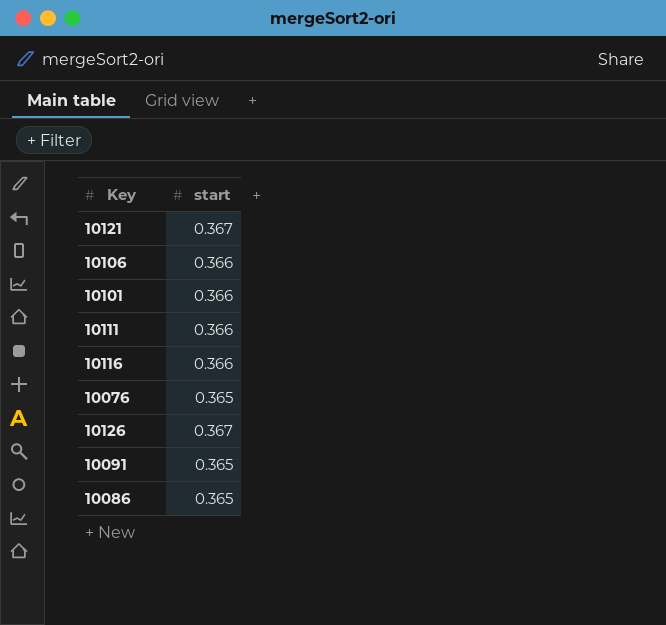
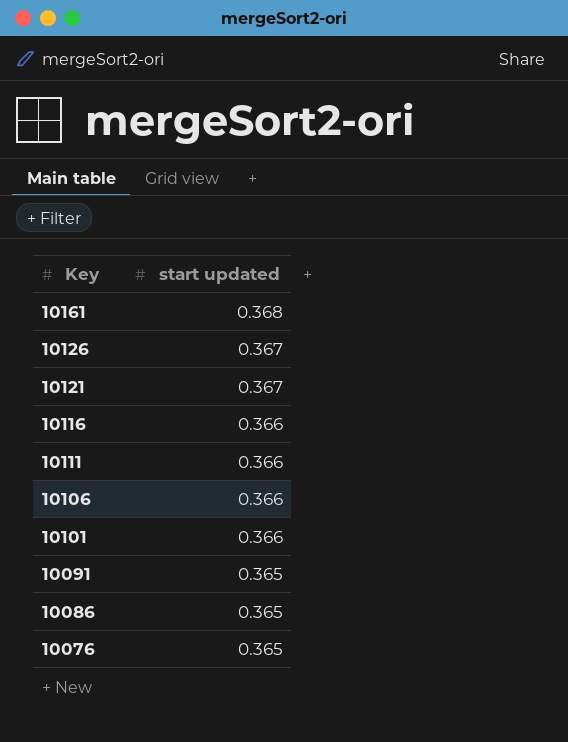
row order: none -> Key descending
column name: start -> start updated
row 10161: none -> 0.368

